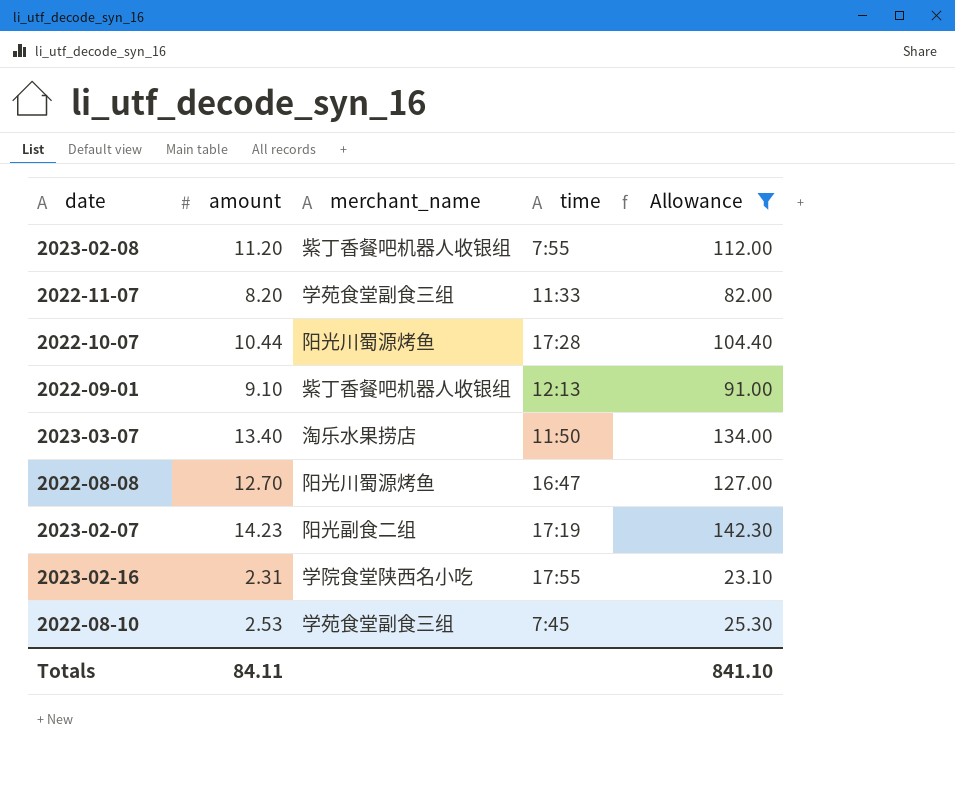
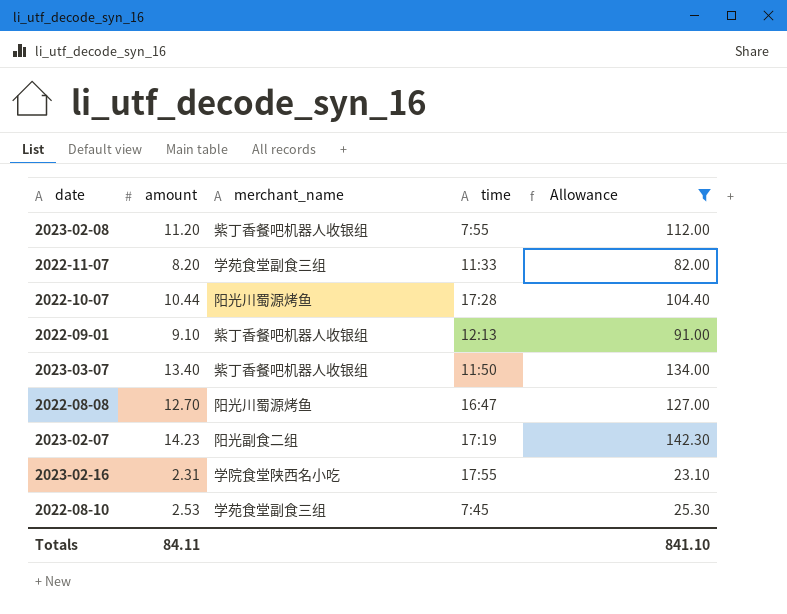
2023-03-07 | merchant_name: 淘乐水果捞店 -> 紫丁香餐吧机器人收银组

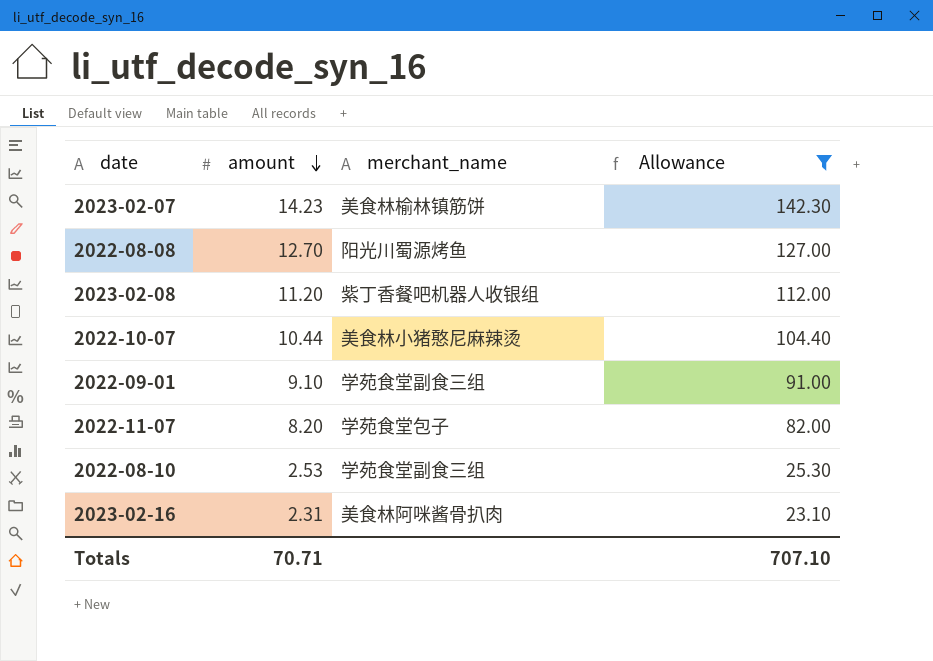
row order: none -> amount descending
column time | position: 4 -> none
row 2023-03-07: 13.40 | 紫丁香餐吧机器人收银组 | 11:50 | 134.00 -> none
2023-02-07 | merchant_name: 阳光副食二组 -> 美食林榆林镇筋饼
2022-10-07 | merchant_name: 阳光川蜀源烤鱼 -> 美食林小猪憨尼麻辣烫
2022-09-01 | merchant_name: 紫丁香餐吧机器人收银组 -> 学苑食堂副食三组
2022-11-07 | merchant_name: 学苑食堂副食三组 -> 学苑食堂包子
2023-02-16 | merchant_name: 学院食堂陕西名小吃 -> 美食林阿咪酱骨扒肉
Totals | amount: 84.11 -> 70.71
Totals | Allowance: 841.10 -> 707.10

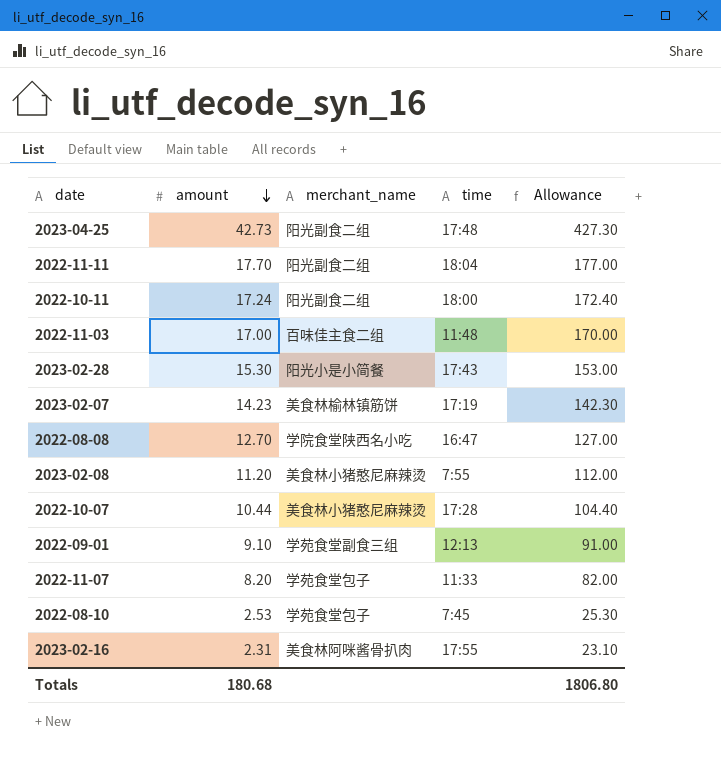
filter: Allowance <= 142.30 -> none
column time | position: none -> 4
2022-08-08 | merchant_name: 阳光川蜀源烤鱼 -> 学院食堂陕西名小吃
2023-02-08 | merchant_name: 紫丁香餐吧机器人收银组 -> 美食林小猪憨尼麻辣烫
2022-08-10 | merchant_name: 学苑食堂副食三组 -> 学苑食堂包子
Totals | amount: 70.71 -> 180.68
Totals | Allowance: 707.10 -> 1806.80

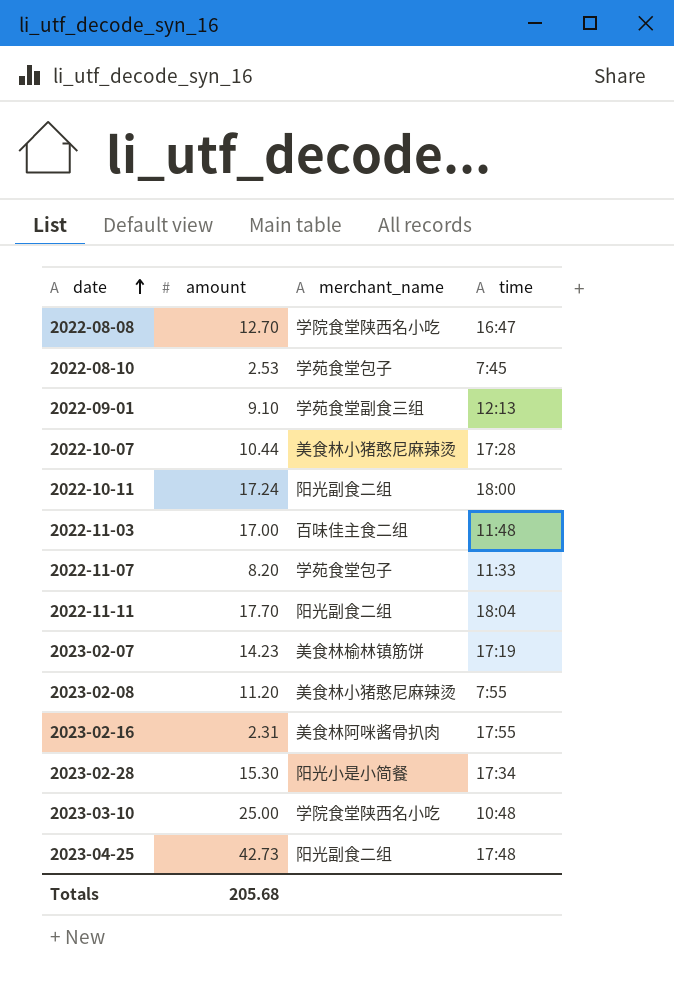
row order: amount descending -> date ascending
column Allowance | formula: [amount] * 10 -> none
2023-02-28 | time: 17:43 -> 17:34
row 2023-03-10: none -> 25.00 | 学院食堂陕西名小吃 | 10:48
Totals | amount: 180.68 -> 205.68

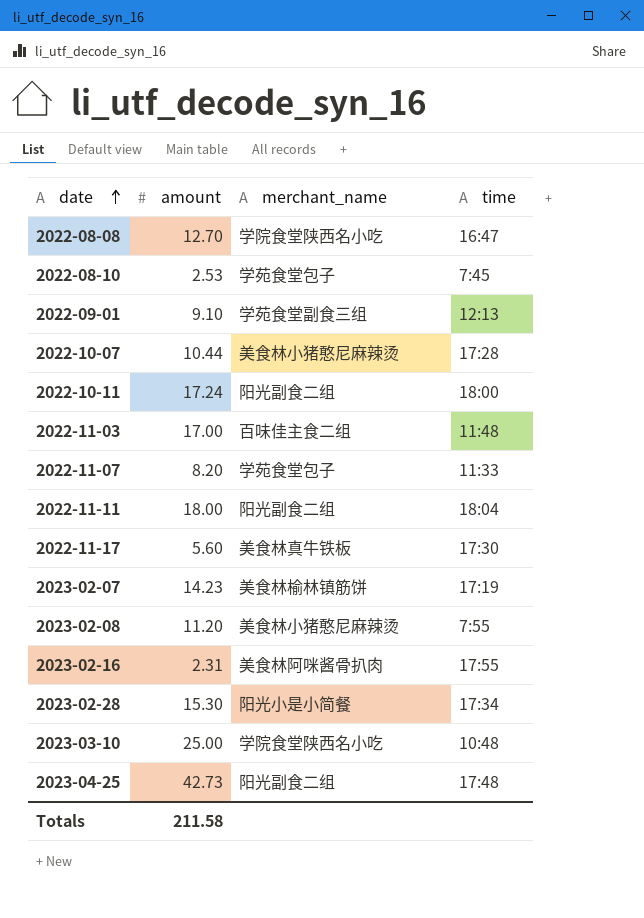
2022-11-11 | amount: 17.70 -> 18.00
row 2022-11-17: none -> 5.60 | 美食林真牛铁板 | 17:30
Totals | amount: 205.68 -> 211.58

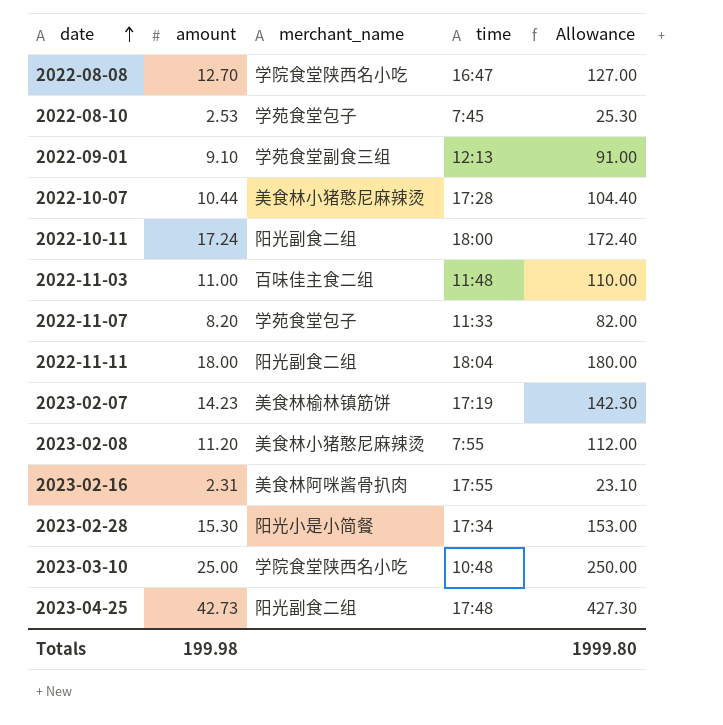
column Allowance | formula: none -> [amount] * 10
row 2022-11-17: 5.60 | 美食林真牛铁板 | 17:30 -> none
2022-11-03 | amount: 17.00 -> 11.00
Totals | amount: 211.58 -> 199.98

